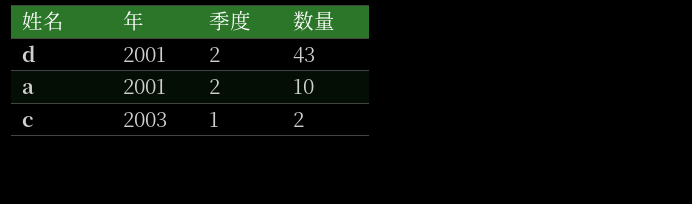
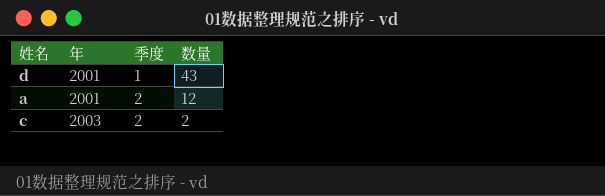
d | 季度: 2 -> 1
a | 数量: 10 -> 12
c | 季度: 1 -> 2

